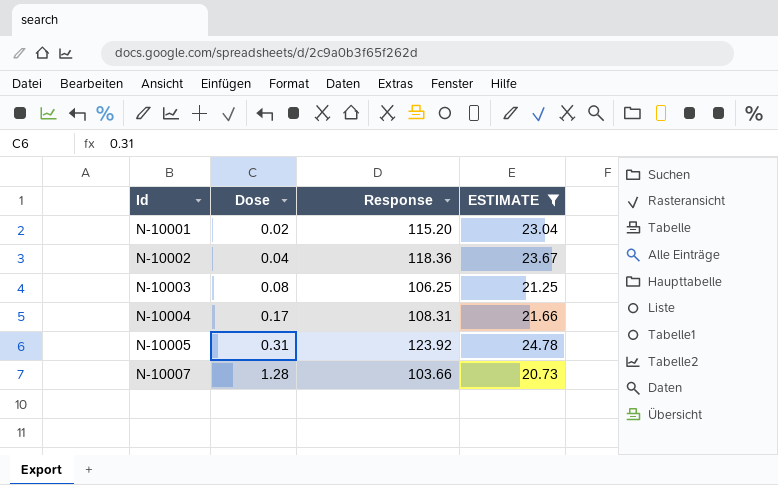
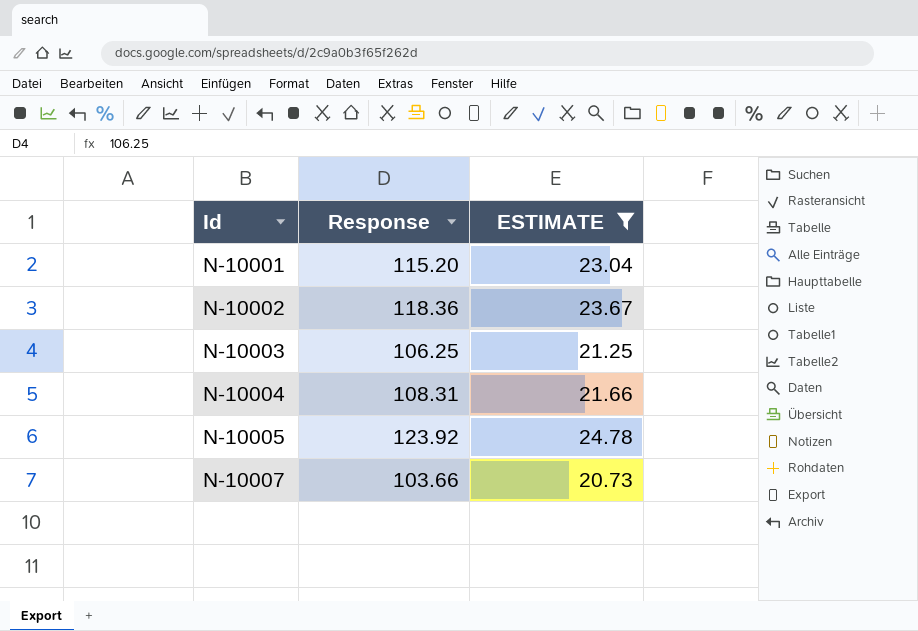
column Dose | position: 2 -> none

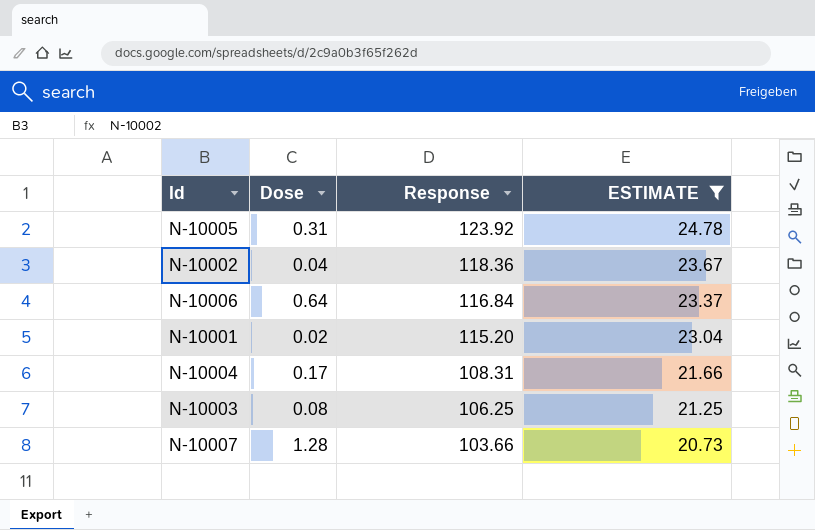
row order: Id ascending -> Response descending
column Dose | position: none -> 2
row N-10006: none -> 0.64 | 116.84 | 23.37

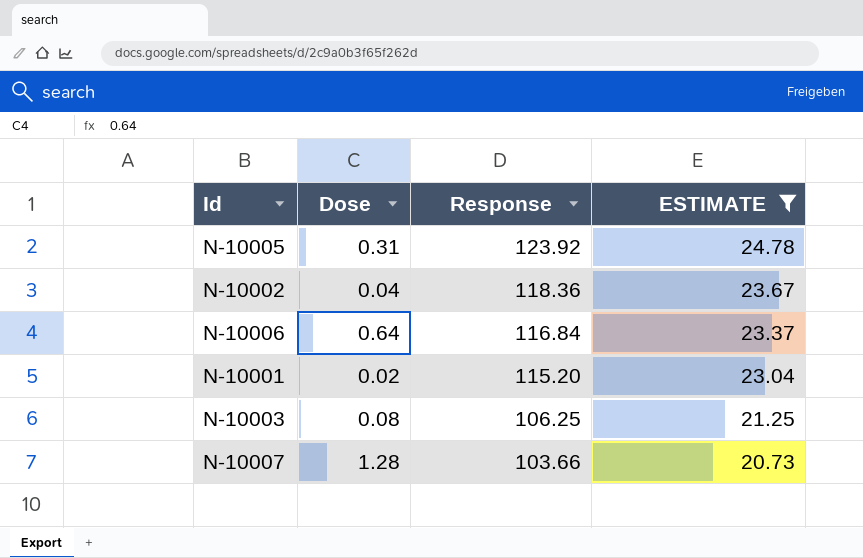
row N-10004: 0.17 | 108.31 | 21.66 -> none

